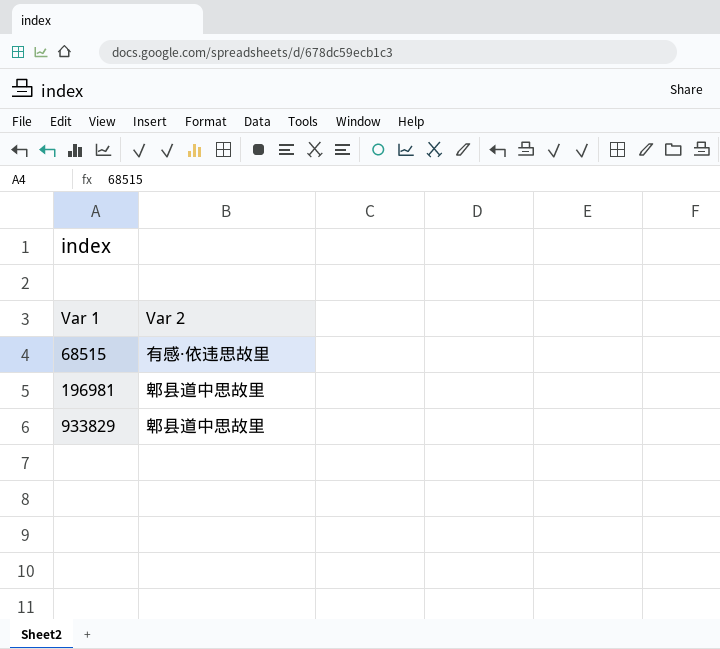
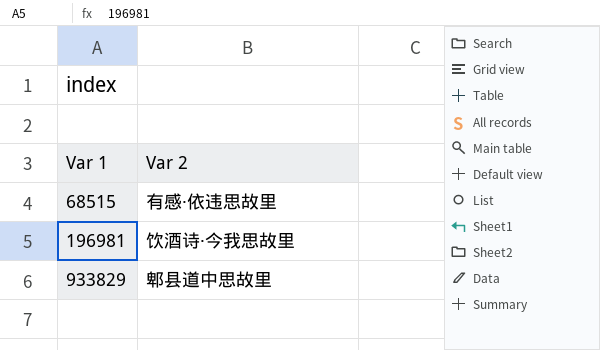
196981 | Var 2: 郫县道中思故里 -> 饮酒诗·今我思故里

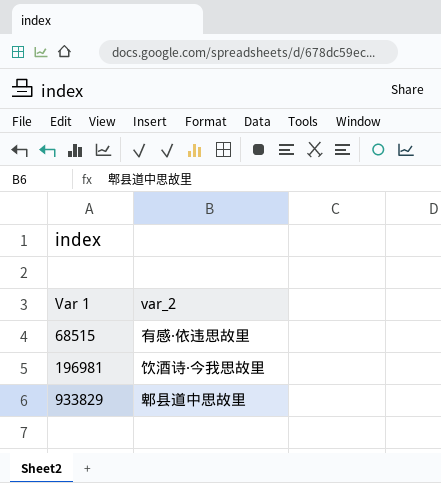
column name: Var 2 -> var_2

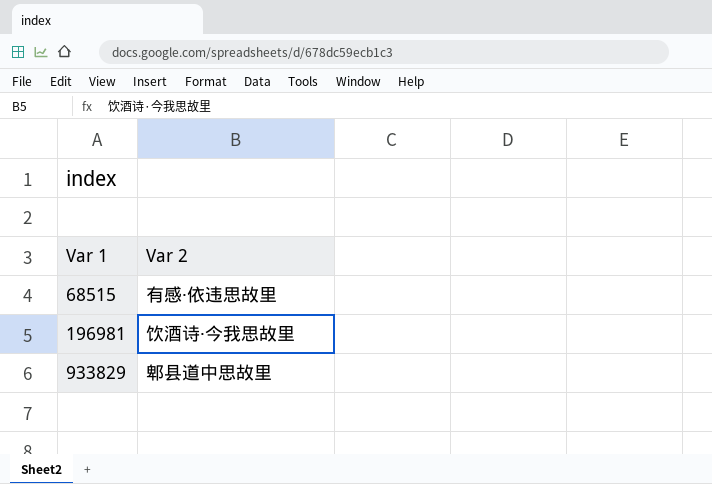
column name: var_2 -> Var 2

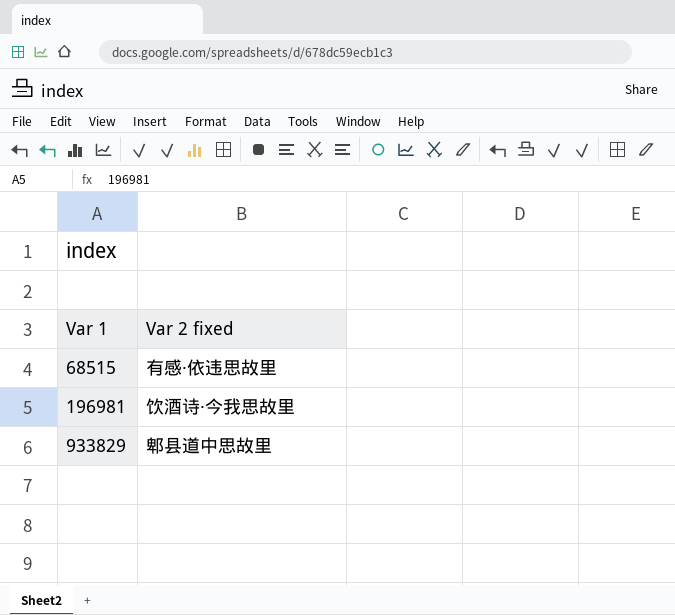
column name: Var 2 -> Var 2 fixed

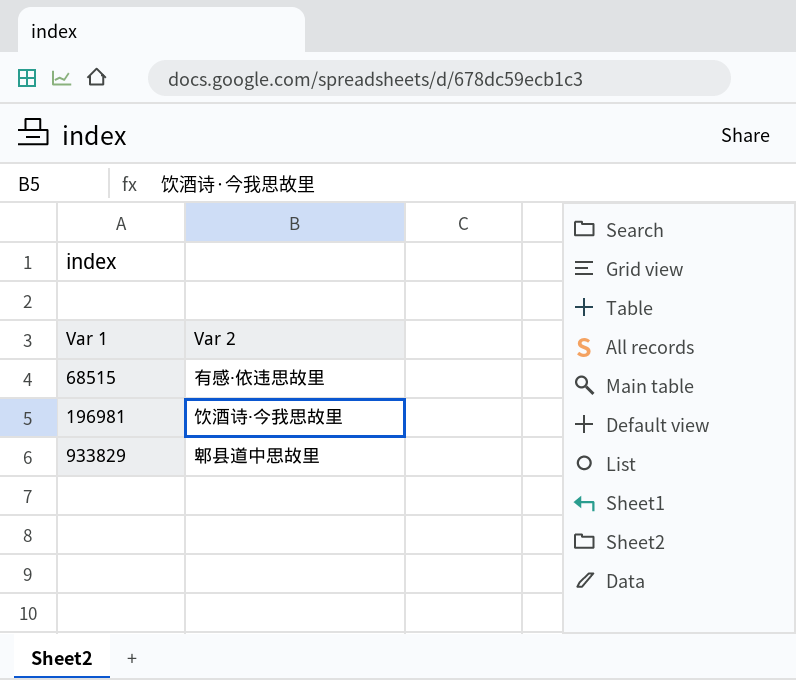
column name: Var 2 fixed -> Var 2

